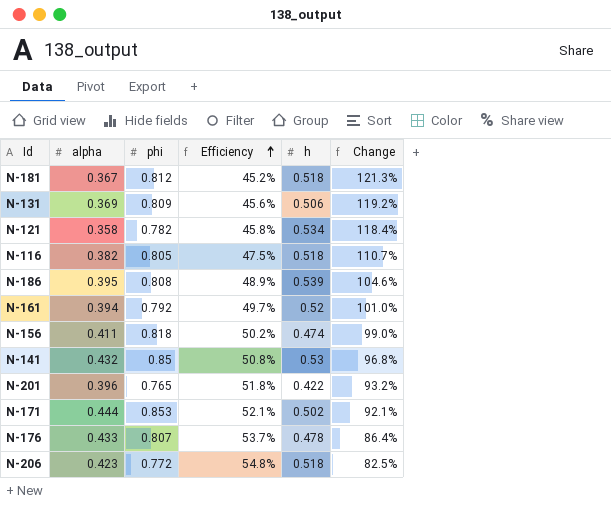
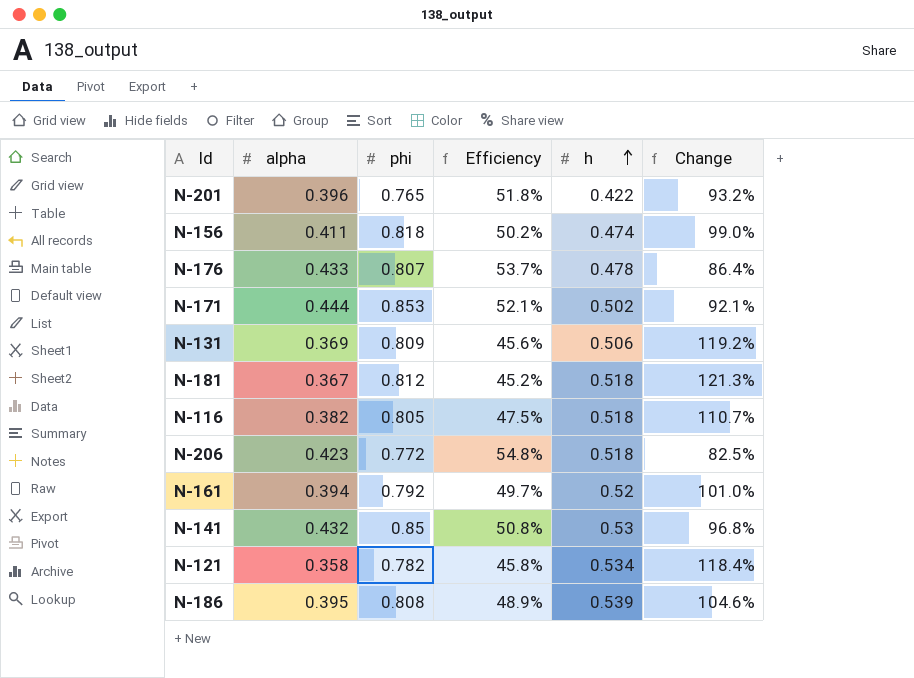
row order: Efficiency ascending -> h ascending

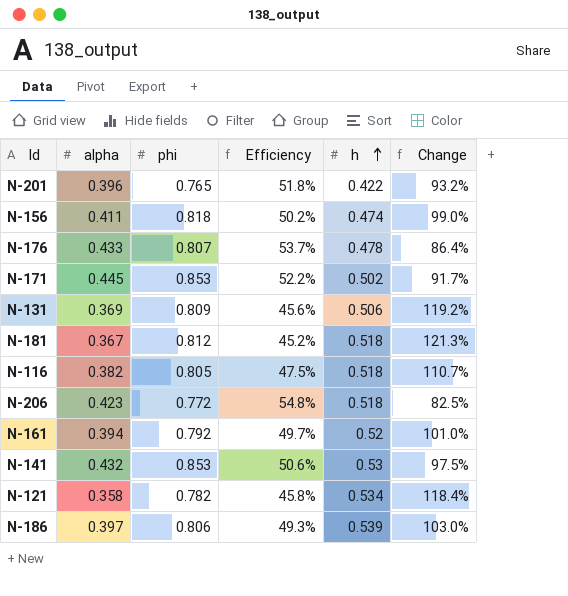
N-171 | alpha: 0.444 -> 0.445
N-171 | Efficiency: 52.1% -> 52.2%
N-171 | Change: 92.1% -> 91.7%
N-141 | phi: 0.85 -> 0.853
N-141 | Efficiency: 50.8% -> 50.6%
N-141 | Change: 96.8% -> 97.5%
N-186 | alpha: 0.395 -> 0.397
N-186 | phi: 0.808 -> 0.806
N-186 | Efficiency: 48.9% -> 49.3%
N-186 | Change: 104.6% -> 103.0%

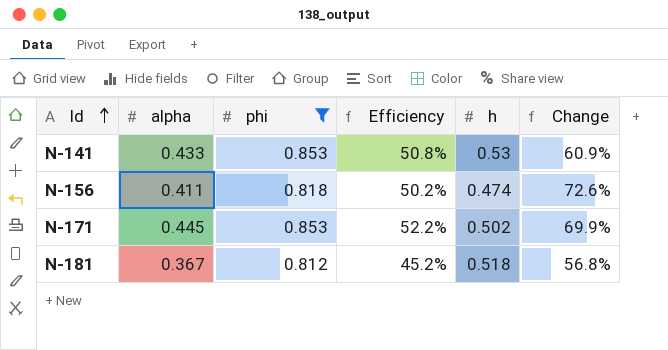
filter: none -> phi >= 0.812
row order: h ascending -> Id ascending
column Change | formula: ([phi] - [alpha]) / [alpha] -> ([phi] - [h]) / [h]
N-141 | alpha: 0.432 -> 0.433
N-141 | Efficiency: 50.6% -> 50.8%

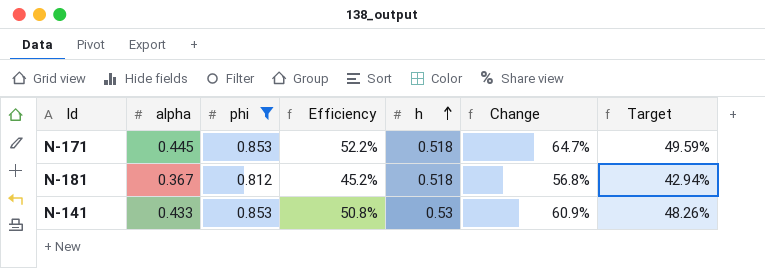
row order: Id ascending -> h ascending
column Target | formula: none -> [Efficiency] * 0.95
row N-156: 0.411 | 0.818 | 50.2% | 0.474 | 72.6% -> none
N-171 | h: 0.502 -> 0.518
N-171 | Change: 69.9% -> 64.7%

